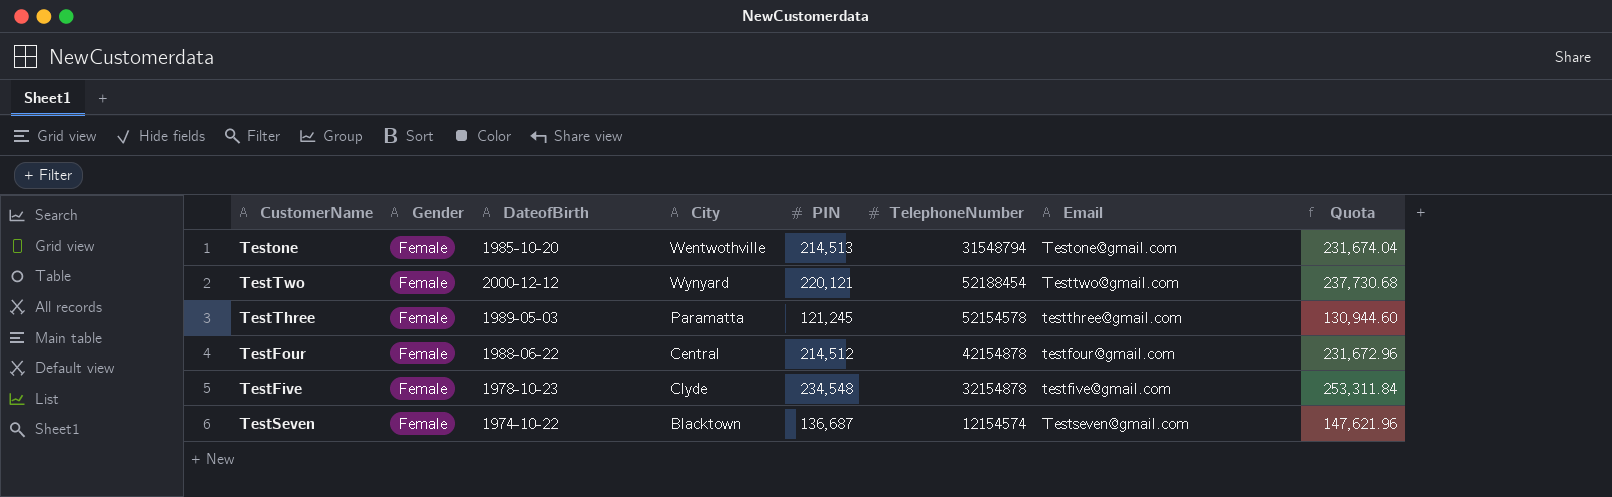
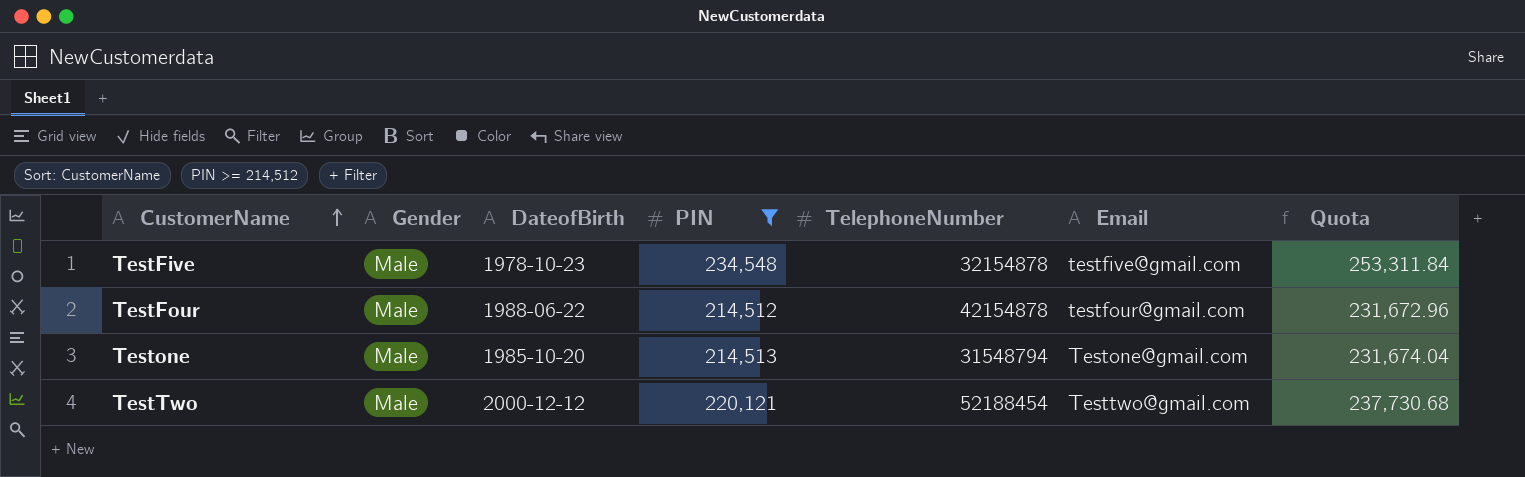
filter: none -> PIN >= 214,512
row order: none -> CustomerName ascending
column City | position: 4 -> none
TestFive | Gender: Female -> Male
TestFour | Gender: Female -> Male
Testone | Gender: Female -> Male
TestTwo | Gender: Female -> Male

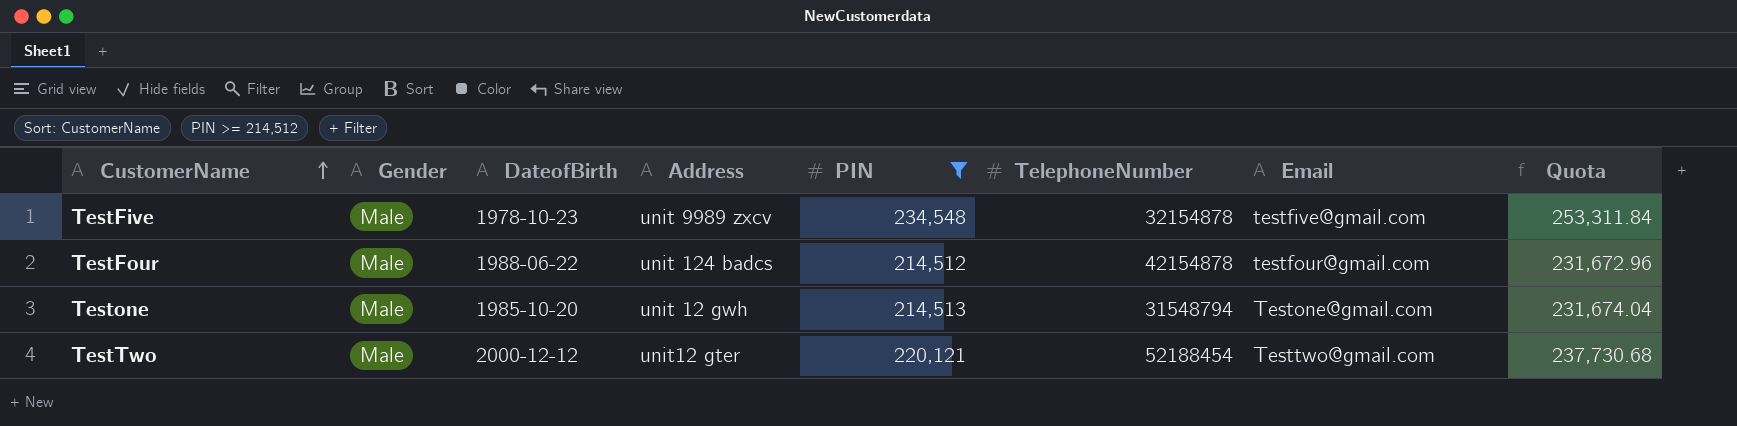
column Address | position: none -> 4

